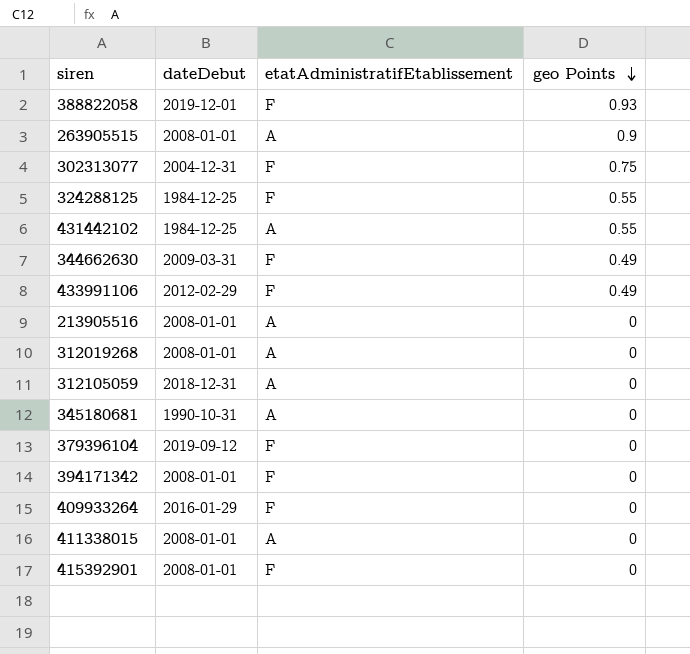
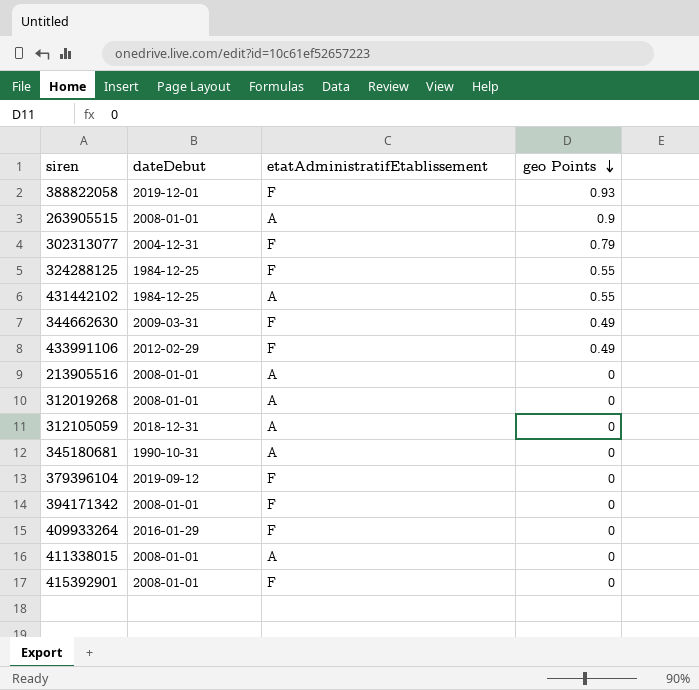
302313077 | geo Points: 0.75 -> 0.79

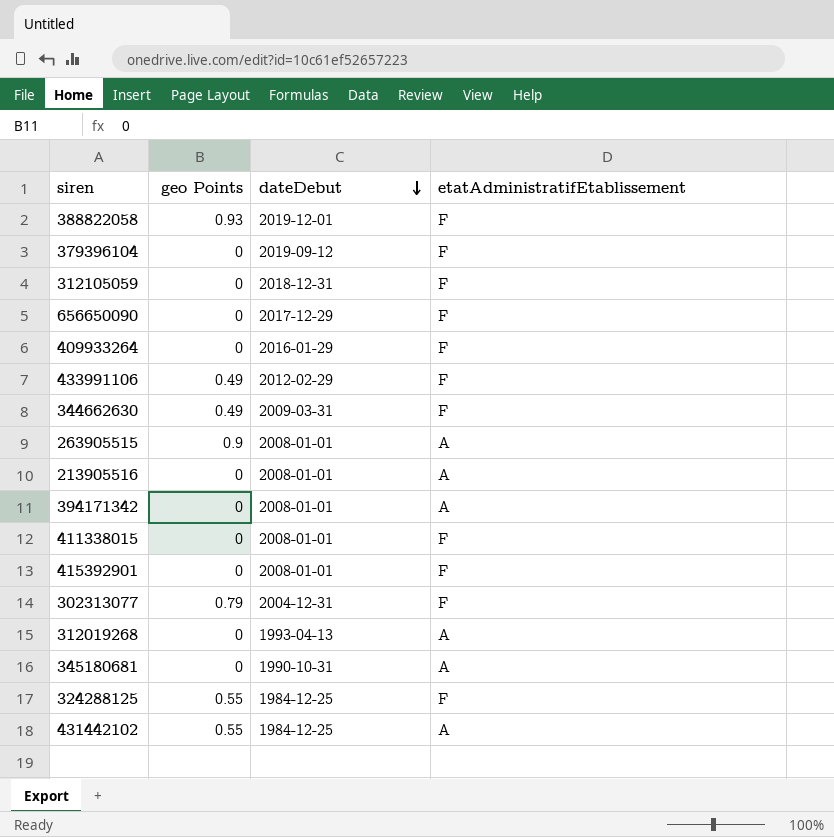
row order: geo Points descending -> dateDebut descending
column geo Points | position: 4 -> 2
312105059 | etatAdministratifEtablissement: A -> F
row 656650090: none -> 0 | 2017-12-29 | F
394171342 | etatAdministratifEtablissement: F -> A
411338015 | etatAdministratifEtablissement: A -> F
312019268 | dateDebut: 2008-01-01 -> 1993-04-13

